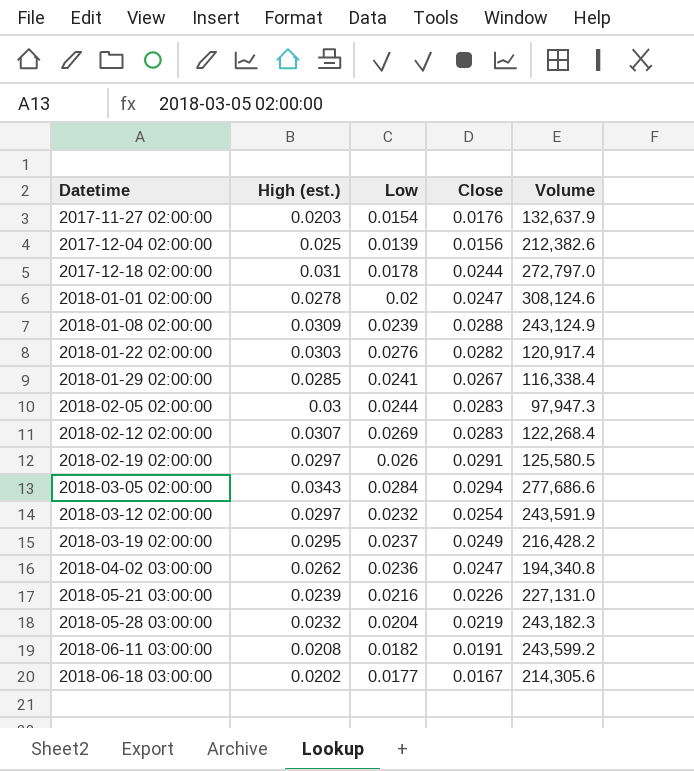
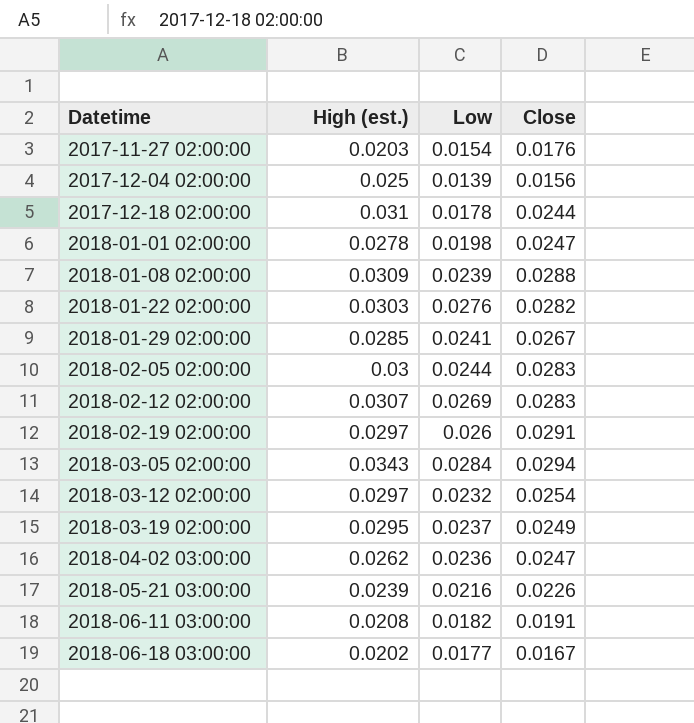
column Volume | position: 5 -> none
row 2018-05-28 03:00:00: 0.0232 | 0.0204 | 0.0219 | 243,182.3 -> none
2018-01-01 02:00:00 | Low: 0.02 -> 0.0198

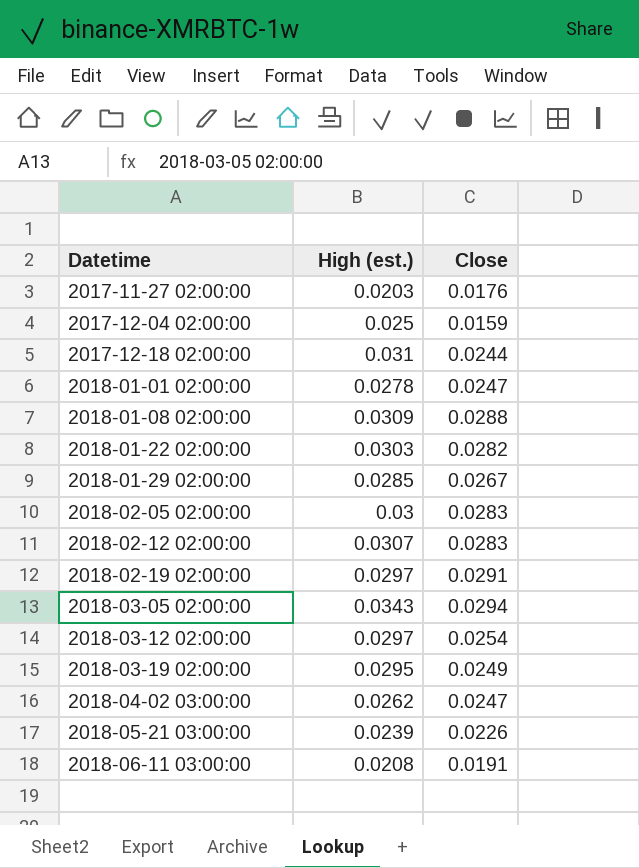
column Low | position: 3 -> none
row 2018-06-18 03:00:00: 0.0202 | 0.0177 | 0.0167 -> none
2017-12-04 02:00:00 | Close: 0.0156 -> 0.0159

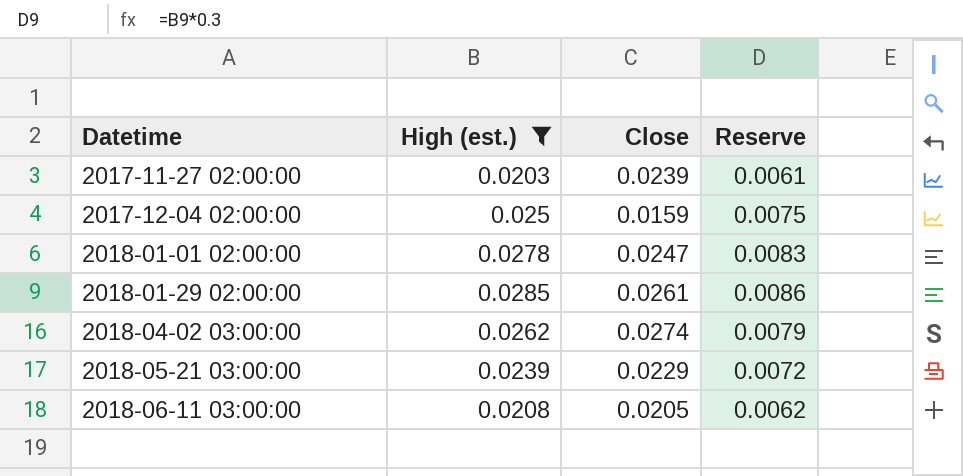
filter: none -> High (est.) <= 0.0285
column Reserve | formula: none -> [High (est.)] * 0.3
2017-11-27 02:00:00 | Close: 0.0176 -> 0.0239
2018-01-29 02:00:00 | Close: 0.0267 -> 0.0261
2018-04-02 03:00:00 | Close: 0.0247 -> 0.0274
2018-05-21 03:00:00 | Close: 0.0226 -> 0.0229
2018-06-11 03:00:00 | Close: 0.0191 -> 0.0205

